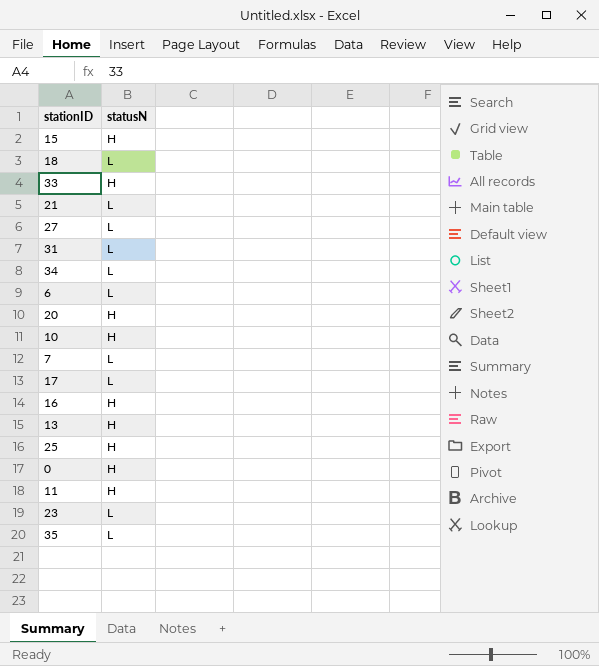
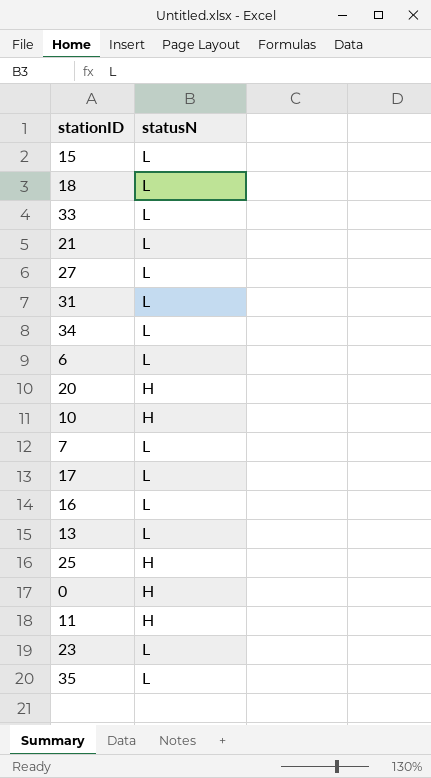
15 | statusN: H -> L
33 | statusN: H -> L
16 | statusN: H -> L
13 | statusN: H -> L

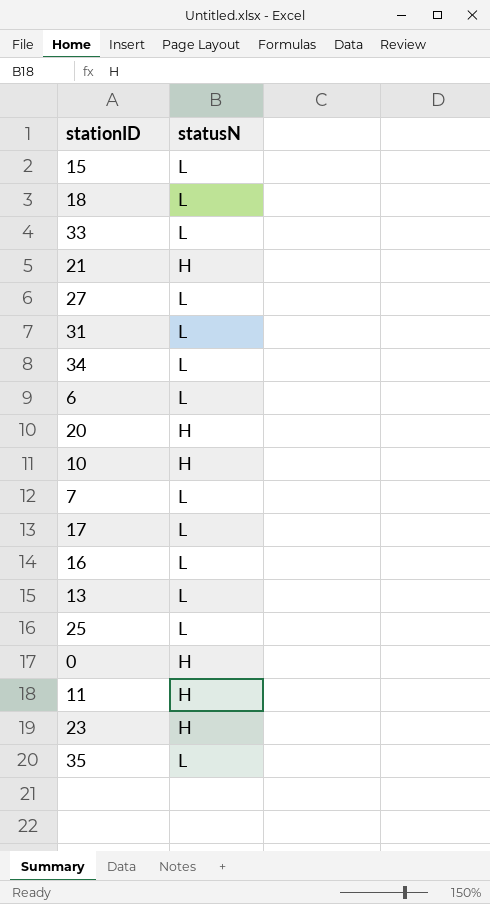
21 | statusN: L -> H
25 | statusN: H -> L
23 | statusN: L -> H

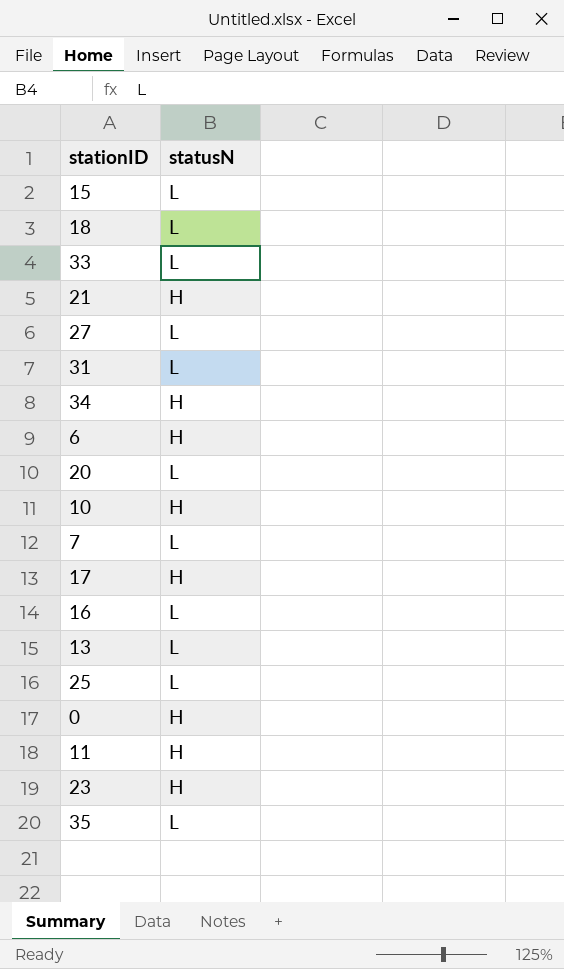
34 | statusN: L -> H
6 | statusN: L -> H
20 | statusN: H -> L
17 | statusN: L -> H

